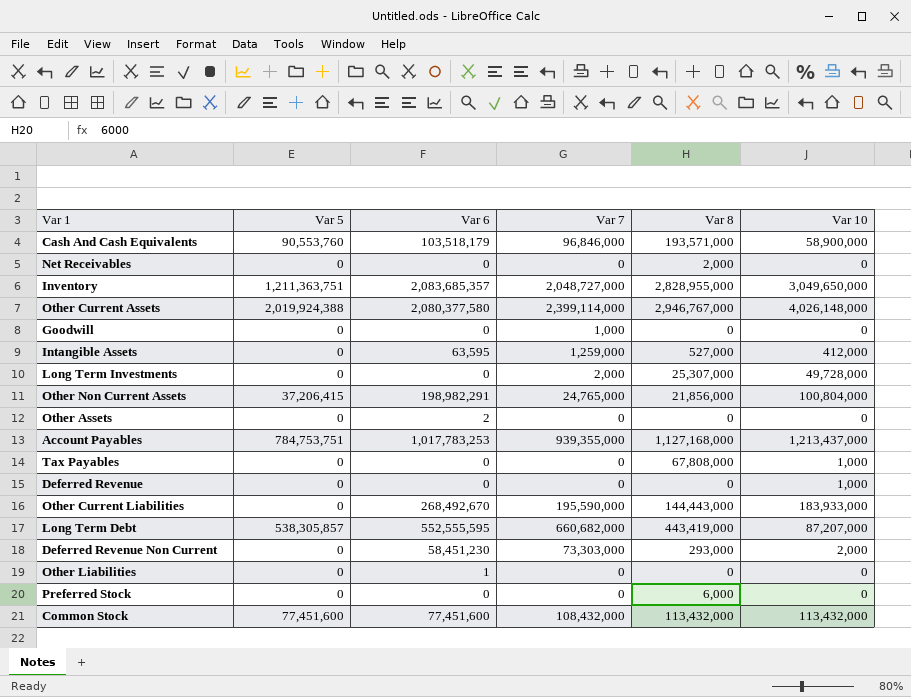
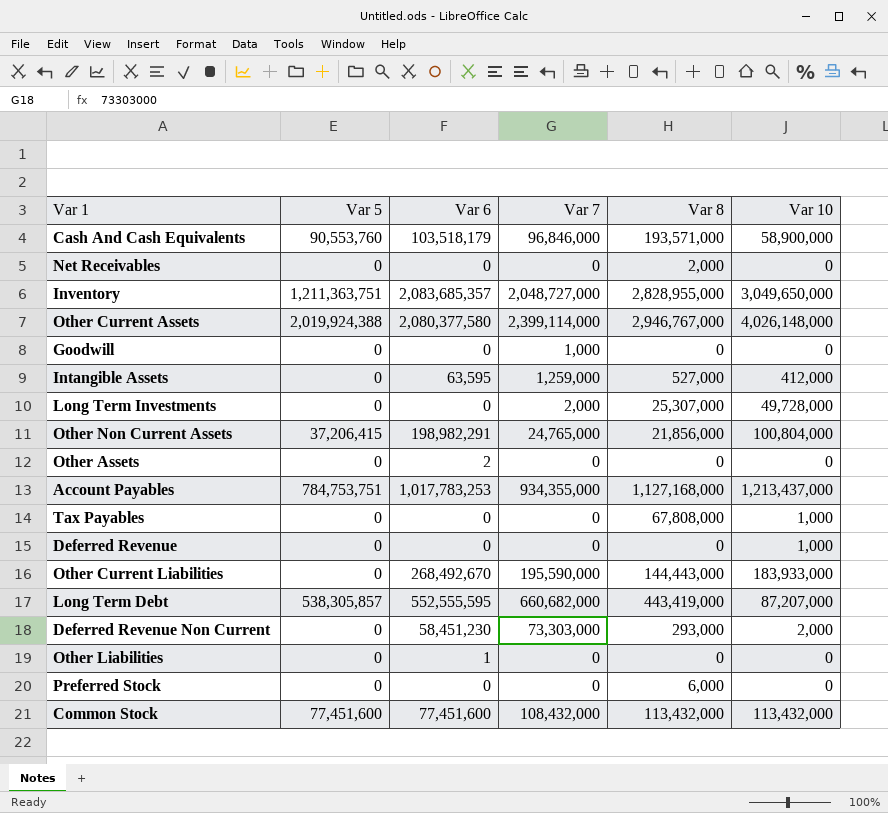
Account Payables | Var 7: 939,355,000 -> 934,355,000

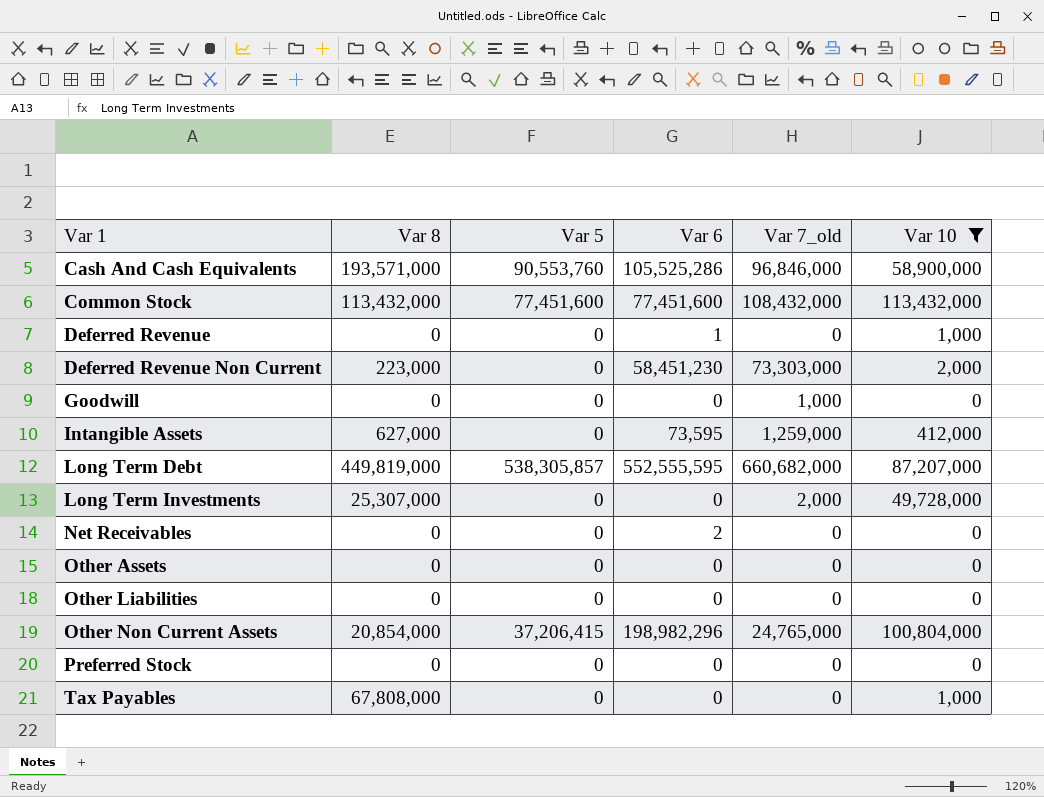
filter: none -> Var 10 <= 113,432,000
row order: none -> Var 1 ascending
column Var 8 | position: 5 -> 2
column name: Var 7 -> Var 7_old
Cash And Cash Equivalents | Var 6: 103,518,179 -> 105,525,286
Deferred Revenue | Var 6: 0 -> 1
Deferred Revenue Non Current | Var 8: 293,000 -> 223,000
Intangible Assets | Var 8: 527,000 -> 627,000
Intangible Assets | Var 6: 63,595 -> 73,595
Long Term Debt | Var 8: 443,419,000 -> 449,819,000
Net Receivables | Var 8: 2,000 -> 0
Net Receivables | Var 6: 0 -> 2
Other Assets | Var 6: 2 -> 0
Other Liabilities | Var 6: 1 -> 0
Other Non Current Assets | Var 8: 21,856,000 -> 20,854,000
Other Non Current Assets | Var 6: 198,982,291 -> 198,982,296
Preferred Stock | Var 8: 6,000 -> 0

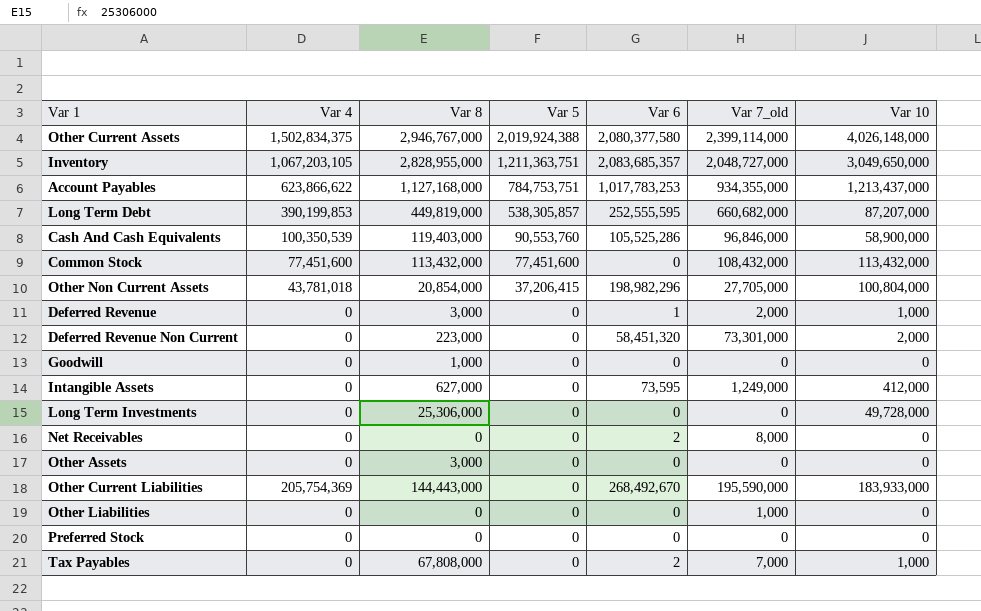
filter: Var 10 <= 113,432,000 -> none
row order: Var 1 ascending -> Var 5 descending
column Var 4 | position: none -> 2
Long Term Debt | Var 6: 552,555,595 -> 252,555,595
Cash And Cash Equivalents | Var 8: 193,571,000 -> 119,403,000
Common Stock | Var 6: 77,451,600 -> 0
Other Non Current Assets | Var 7_old: 24,765,000 -> 27,705,000
Deferred Revenue | Var 8: 0 -> 3,000
Deferred Revenue | Var 7_old: 0 -> 2,000
Deferred Revenue Non Current | Var 6: 58,451,230 -> 58,451,320
Deferred Revenue Non Current | Var 7_old: 73,303,000 -> 73,301,000
Goodwill | Var 8: 0 -> 1,000
Goodwill | Var 7_old: 1,000 -> 0
Intangible Assets | Var 7_old: 1,259,000 -> 1,249,000
Long Term Investments | Var 8: 25,307,000 -> 25,306,000
Long Term Investments | Var 7_old: 2,000 -> 0
Net Receivables | Var 7_old: 0 -> 8,000
Other Assets | Var 8: 0 -> 3,000
Other Liabilities | Var 7_old: 0 -> 1,000
Tax Payables | Var 6: 0 -> 2
Tax Payables | Var 7_old: 0 -> 7,000

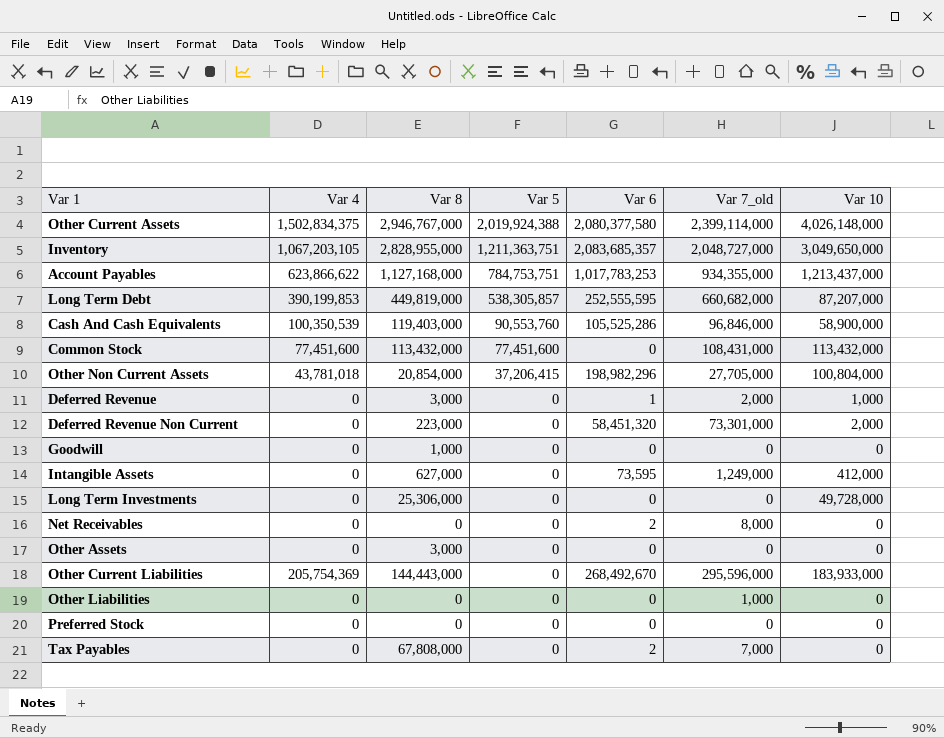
Common Stock | Var 7_old: 108,432,000 -> 108,431,000
Other Current Liabilities | Var 7_old: 195,590,000 -> 295,596,000
Tax Payables | Var 10: 1,000 -> 0

